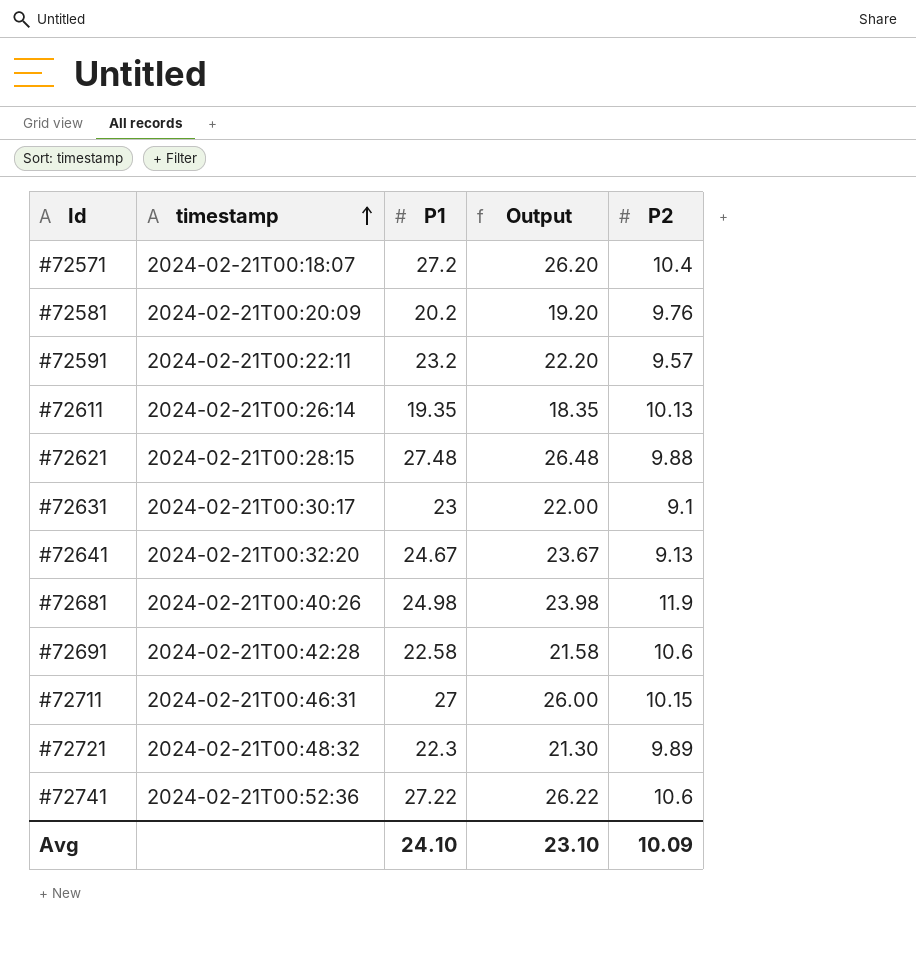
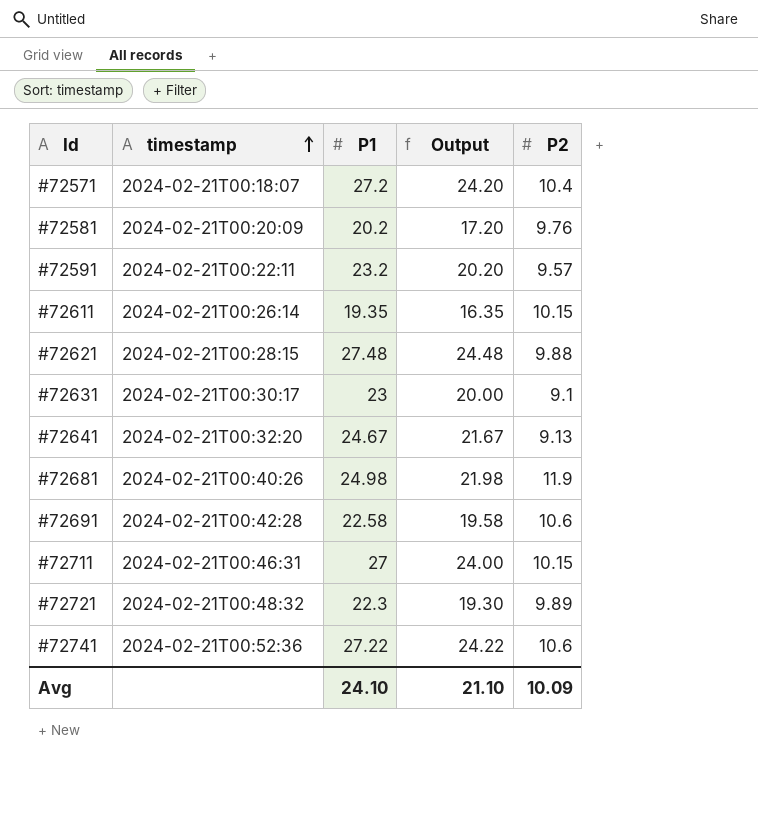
column Output | formula: [P1] - 1 -> [P1] - 3
#72611 | P2: 10.13 -> 10.15
Avg | Output: 23.10 -> 21.10

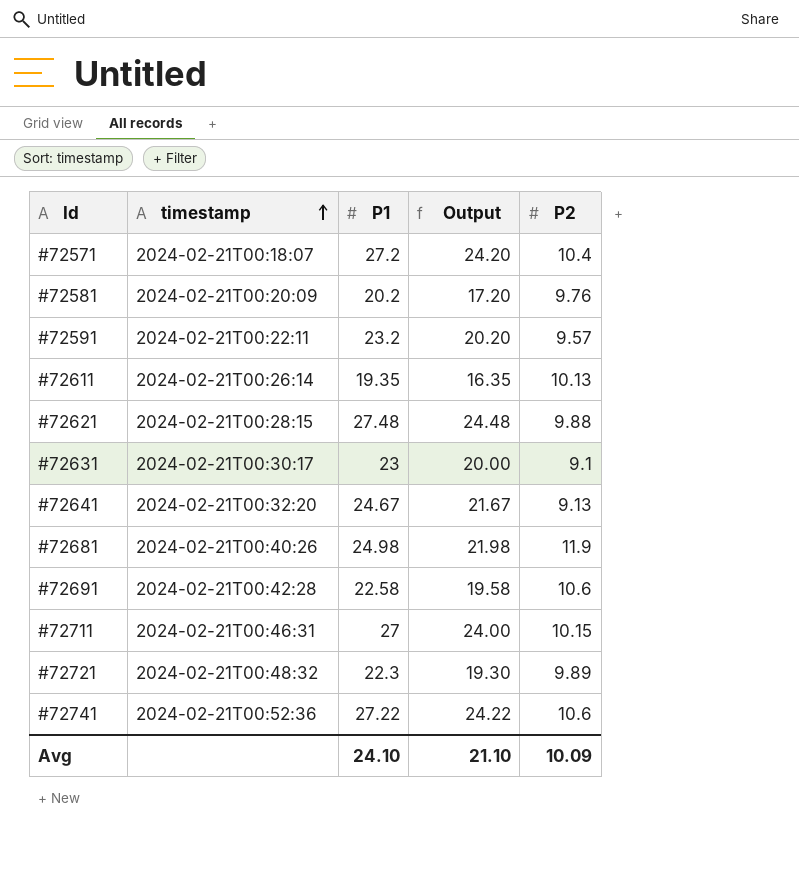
#72611 | P2: 10.15 -> 10.13

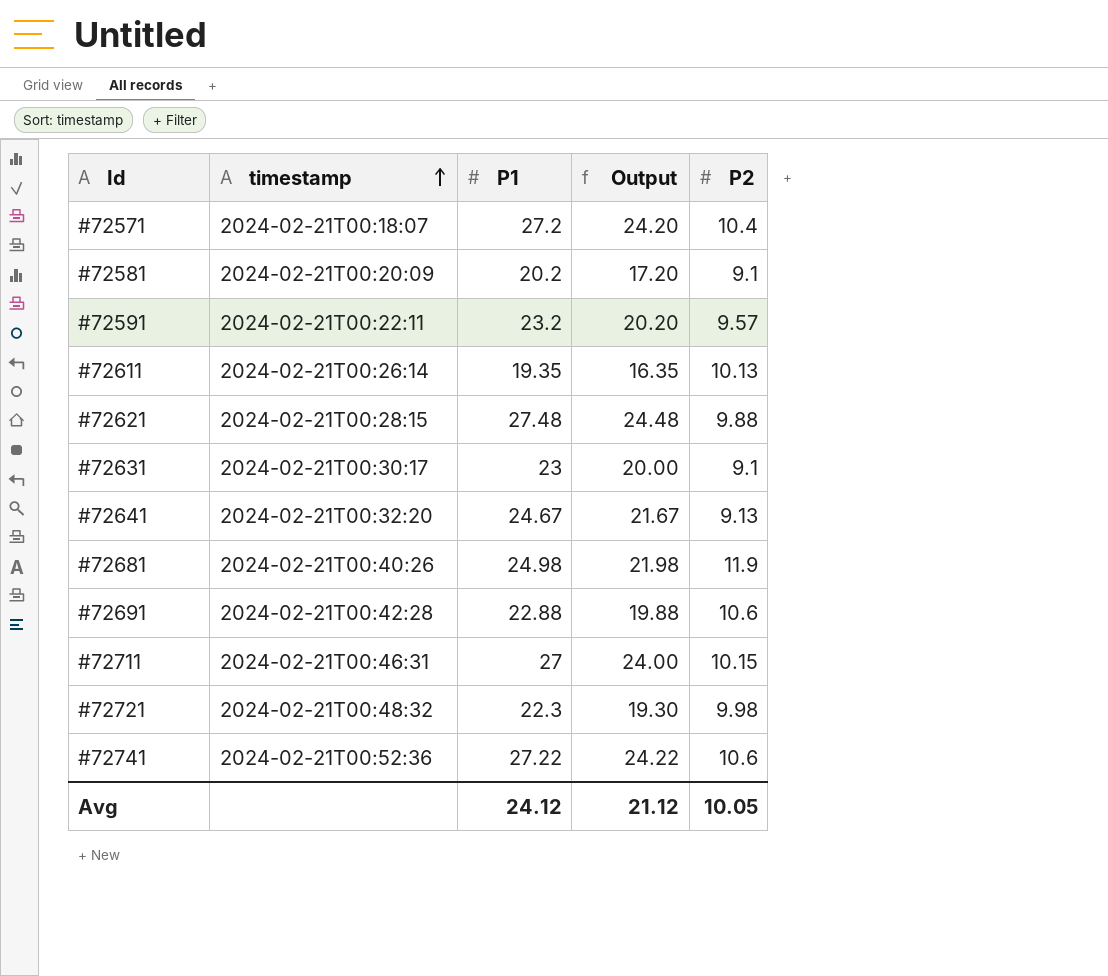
#72581 | P2: 9.76 -> 9.1
#72691 | P1: 22.58 -> 22.88
#72691 | Output: 19.58 -> 19.88
#72721 | P2: 9.89 -> 9.98
Avg | P1: 24.10 -> 24.12
Avg | Output: 21.10 -> 21.12
Avg | P2: 10.09 -> 10.05

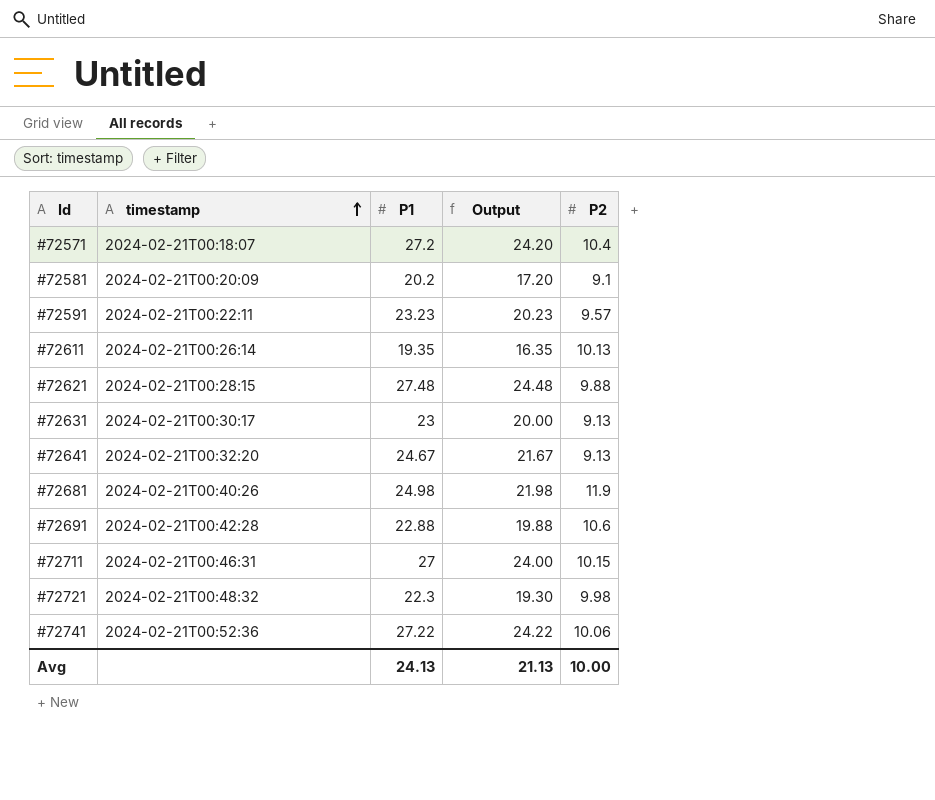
#72591 | P1: 23.2 -> 23.23
#72591 | Output: 20.20 -> 20.23
#72631 | P2: 9.1 -> 9.13
#72741 | P2: 10.6 -> 10.06
Avg | P1: 24.12 -> 24.13
Avg | Output: 21.12 -> 21.13
Avg | P2: 10.05 -> 10.00

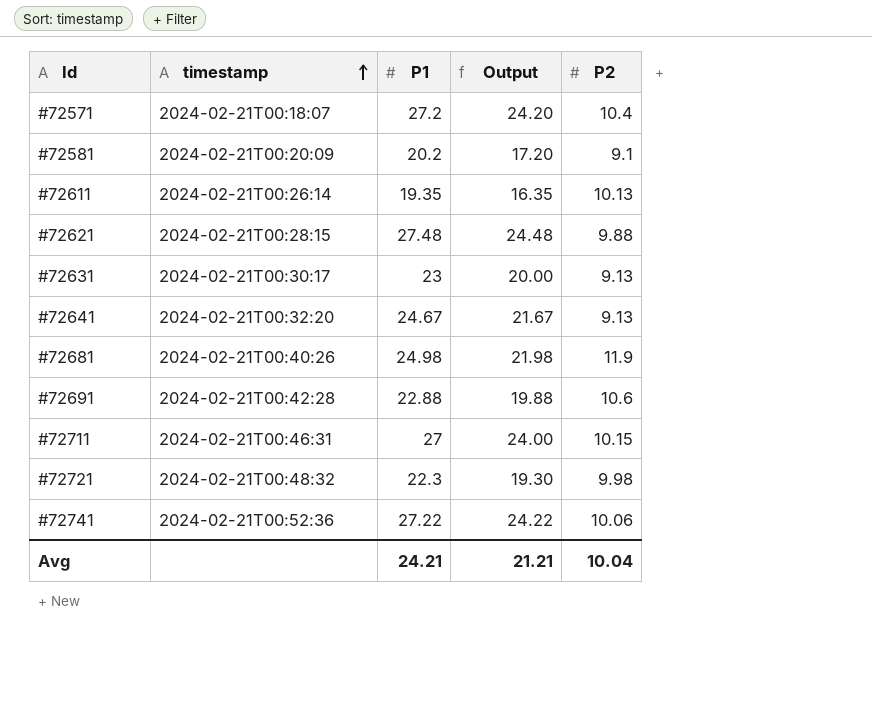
row #72591: 2024-02-21T00:22:11 | 23.23 | 20.23 | 9.57 -> none
Avg | P1: 24.13 -> 24.21
Avg | Output: 21.13 -> 21.21
Avg | P2: 10.00 -> 10.04

